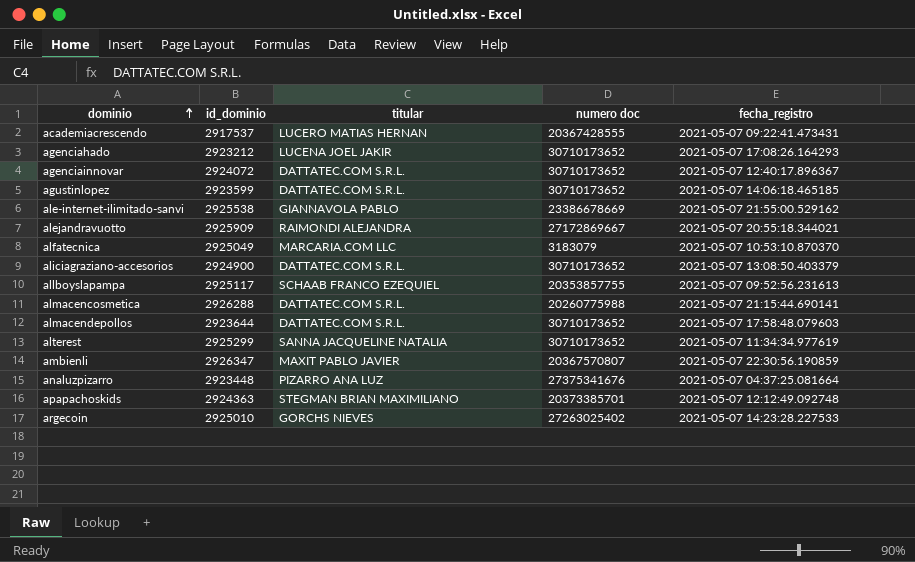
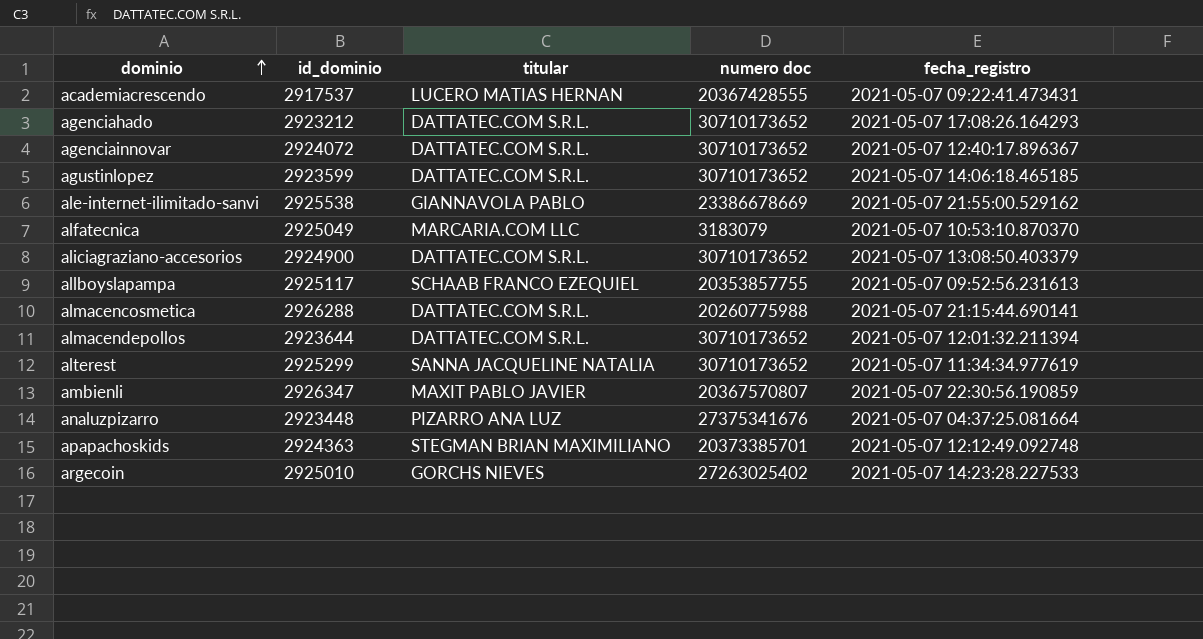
row alejandravuotto: 2925909 | RAIMONDI ALEJANDRA | 27172869667 | 2021-05-07 20:55:18.344021 -> none
agenciahado | titular: LUCENA JOEL JAKIR -> DATTATEC.COM S.R.L.
almacendepollos | fecha_registro: 2021-05-07 17:58:48.079603 -> 2021-05-07 12:01:32.211394

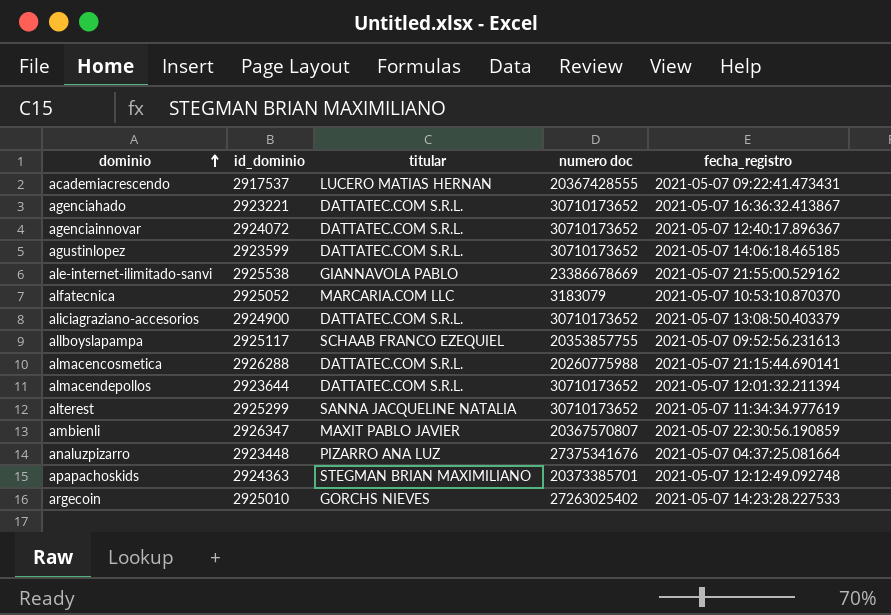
agenciahado | id_dominio: 2923212 -> 2923221
agenciahado | fecha_registro: 2021-05-07 17:08:26.164293 -> 2021-05-07 16:36:32.413867
alfatecnica | id_dominio: 2925049 -> 2925052

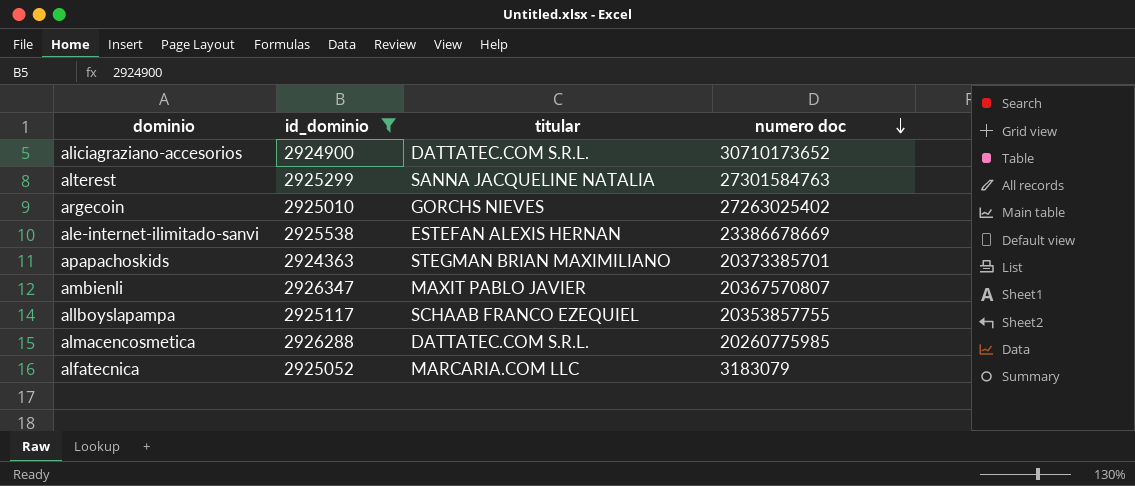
filter: none -> id_dominio >= 2924363
row order: dominio ascending -> numero doc descending
column fecha_registro | position: 5 -> none
alterest | numero doc: 30710173652 -> 27301584763
ale-internet-ilimitado-sanvi | titular: GIANNAVOLA PABLO -> ESTEFAN ALEXIS HERNAN
almacencosmetica | numero doc: 20260775988 -> 20260775985

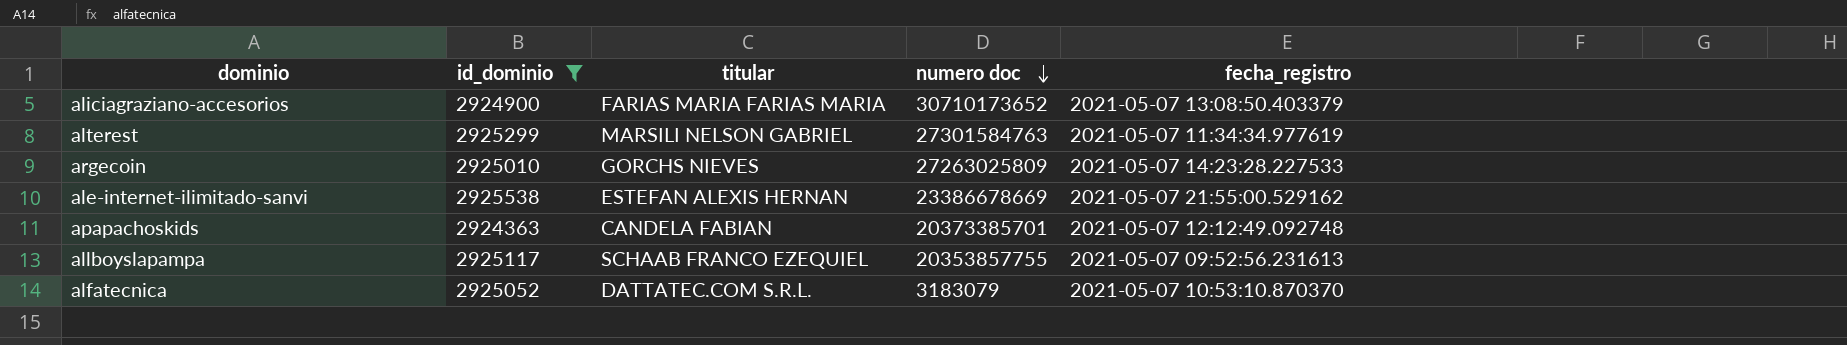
column fecha_registro | position: none -> 5
row ambienli: 2926347 | MAXIT PABLO JAVIER | 20367570807 -> none
row almacencosmetica: 2926288 | DATTATEC.COM S.R.L. | 20260775985 -> none
aliciagraziano-accesorios | titular: DATTATEC.COM S.R.L. -> FARIAS MARIA FARIAS MARIA
alterest | titular: SANNA JACQUELINE NATALIA -> MARSILI NELSON GABRIEL
argecoin | numero doc: 27263025402 -> 27263025809
apapachoskids | titular: STEGMAN BRIAN MAXIMILIANO -> CANDELA FABIAN
alfatecnica | titular: MARCARIA.COM LLC -> DATTATEC.COM S.R.L.

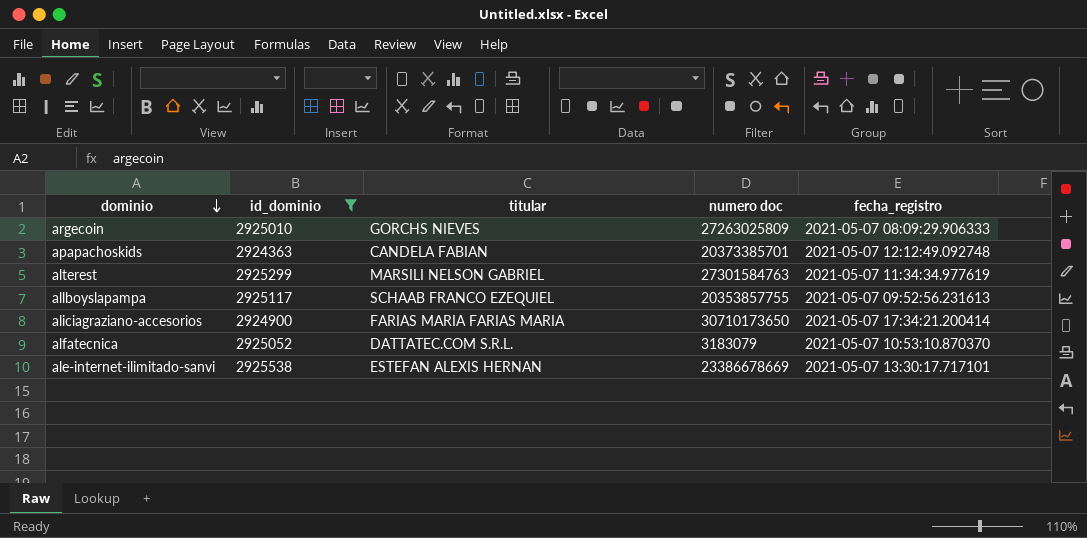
row order: numero doc descending -> dominio descending
argecoin | fecha_registro: 2021-05-07 14:23:28.227533 -> 2021-05-07 08:09:29.906333
aliciagraziano-accesorios | numero doc: 30710173652 -> 30710173650
aliciagraziano-accesorios | fecha_registro: 2021-05-07 13:08:50.403379 -> 2021-05-07 17:34:21.200414
ale-internet-ilimitado-sanvi | fecha_registro: 2021-05-07 21:55:00.529162 -> 2021-05-07 13:30:17.717101

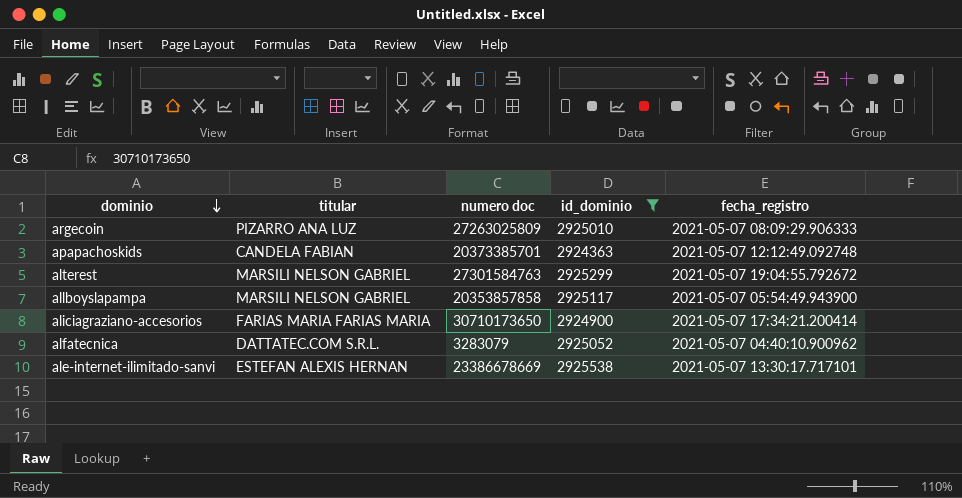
column id_dominio | position: 2 -> 4
argecoin | titular: GORCHS NIEVES -> PIZARRO ANA LUZ
alterest | fecha_registro: 2021-05-07 11:34:34.977619 -> 2021-05-07 19:04:55.792672
allboyslapampa | titular: SCHAAB FRANCO EZEQUIEL -> MARSILI NELSON GABRIEL
allboyslapampa | numero doc: 20353857755 -> 20353857858
allboyslapampa | fecha_registro: 2021-05-07 09:52:56.231613 -> 2021-05-07 05:54:49.943900
alfatecnica | numero doc: 3183079 -> 3283079
alfatecnica | fecha_registro: 2021-05-07 10:53:10.870370 -> 2021-05-07 04:40:10.900962

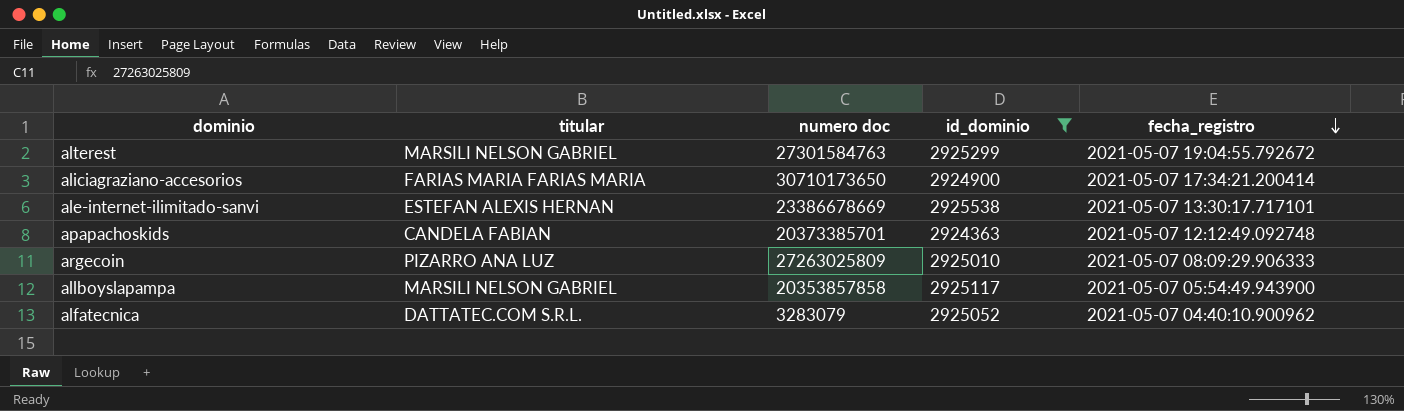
row order: dominio descending -> fecha_registro descending

